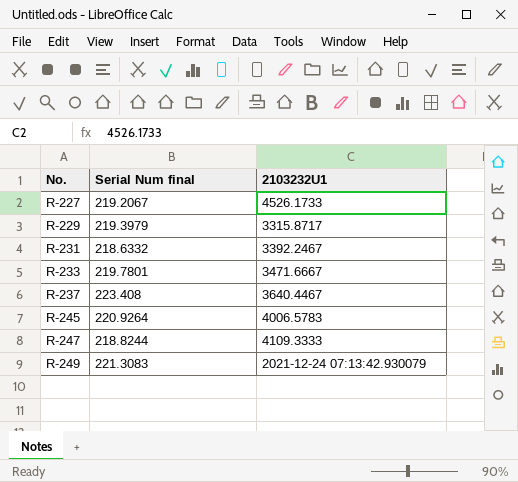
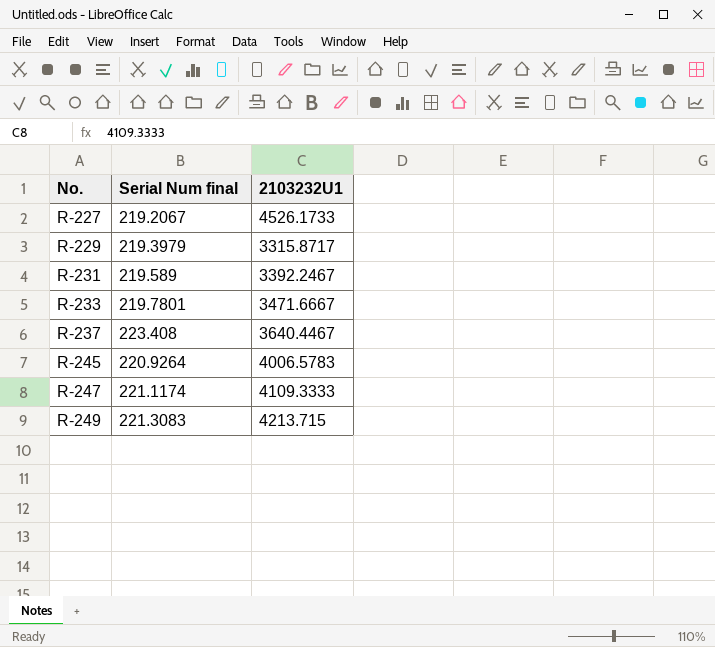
R-231 | Serial Num final: 218.6332 -> 219.589
R-247 | Serial Num final: 218.8244 -> 221.1174
R-249 | 2103232U1: 2021-12-24 07:13:42.930079 -> 4213.715

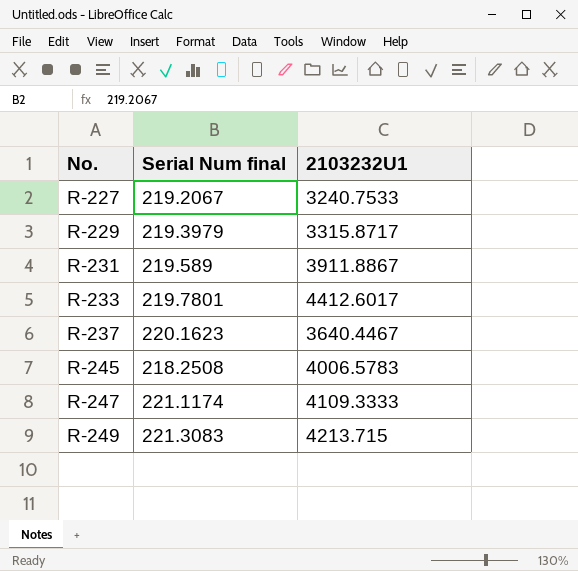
R-227 | 2103232U1: 4526.1733 -> 3240.7533
R-231 | 2103232U1: 3392.2467 -> 3911.8867
R-233 | 2103232U1: 3471.6667 -> 4412.6017
R-237 | Serial Num final: 223.408 -> 220.1623
R-245 | Serial Num final: 220.9264 -> 218.2508

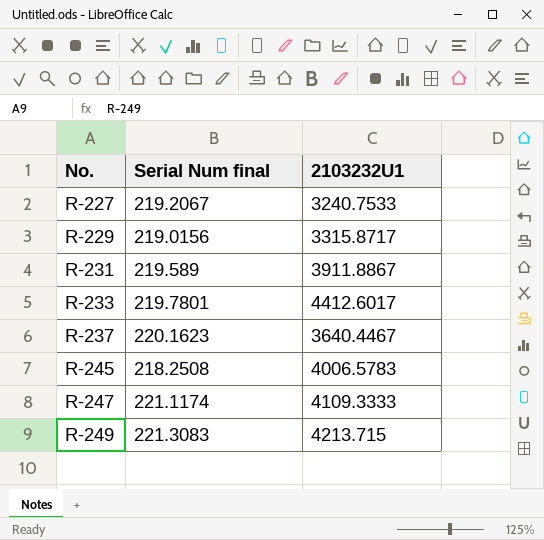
R-229 | Serial Num final: 219.3979 -> 219.0156

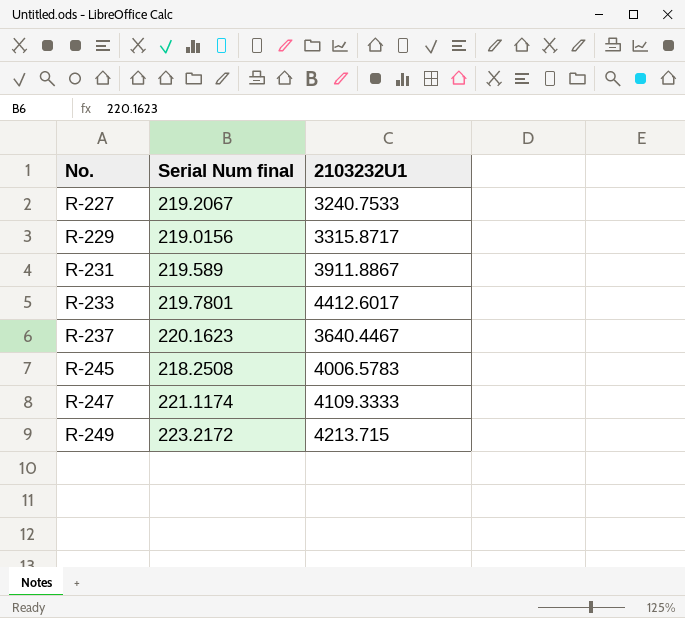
R-249 | Serial Num final: 221.3083 -> 223.2172

